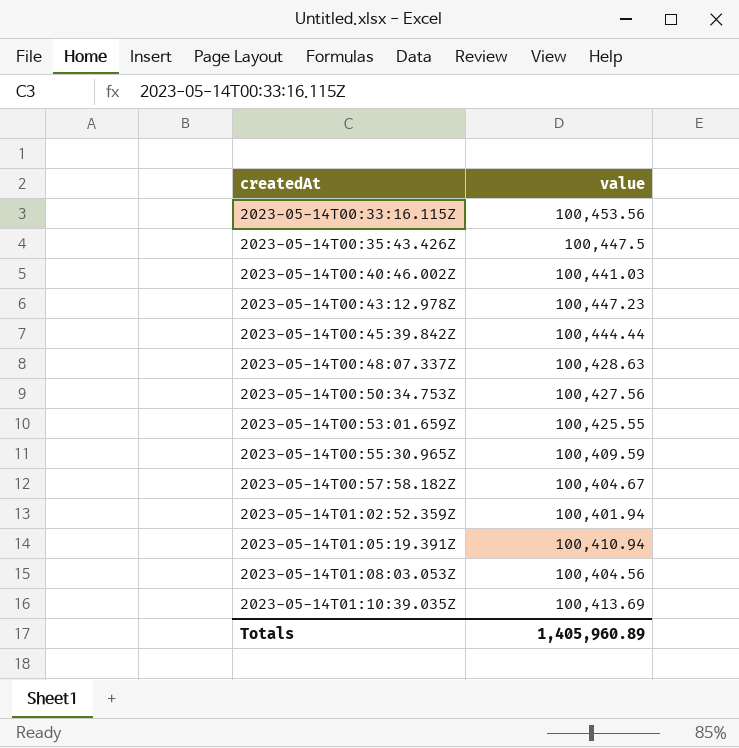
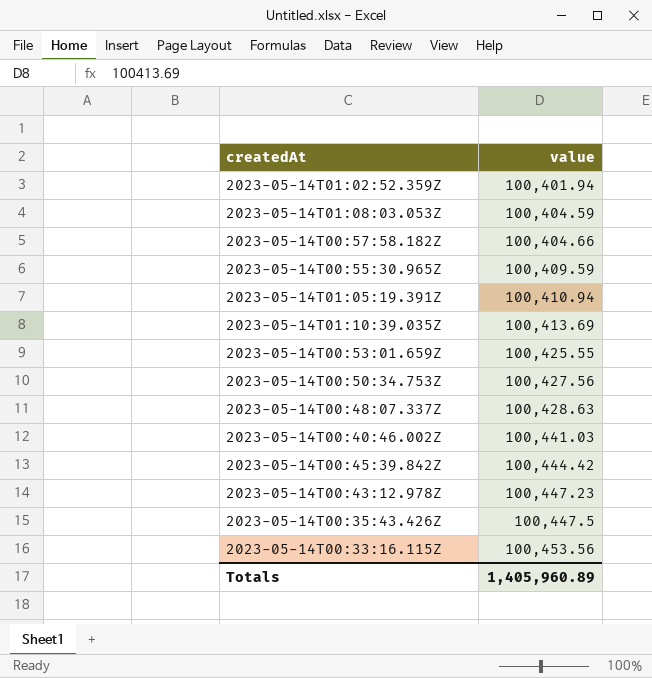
row order: createdAt ascending -> value ascending
2023-05-14T01:08:03.053Z | value: 100,404.56 -> 100,404.59
2023-05-14T00:57:58.182Z | value: 100,404.67 -> 100,404.66
2023-05-14T00:45:39.842Z | value: 100,444.44 -> 100,444.42

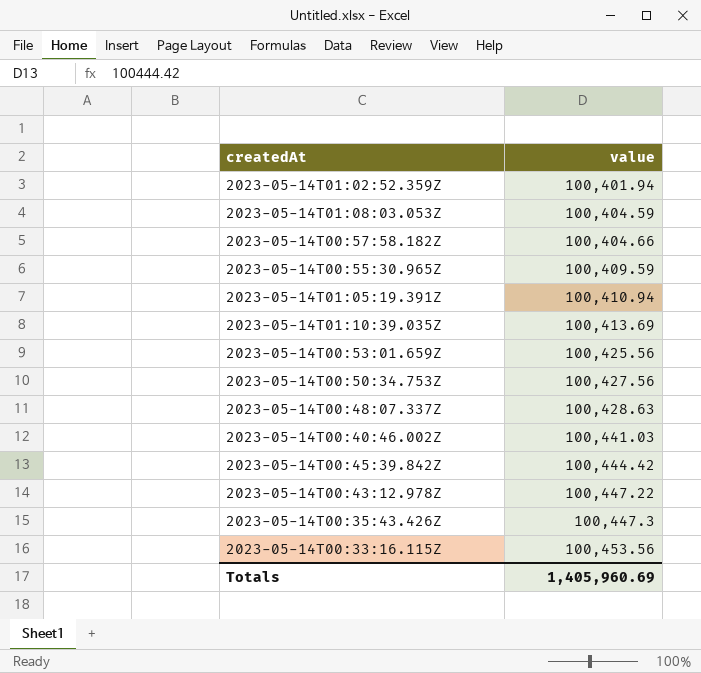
2023-05-14T00:53:01.659Z | value: 100,425.55 -> 100,425.56
2023-05-14T00:43:12.978Z | value: 100,447.23 -> 100,447.22
2023-05-14T00:35:43.426Z | value: 100,447.5 -> 100,447.3
Totals | value: 1,405,960.89 -> 1,405,960.69

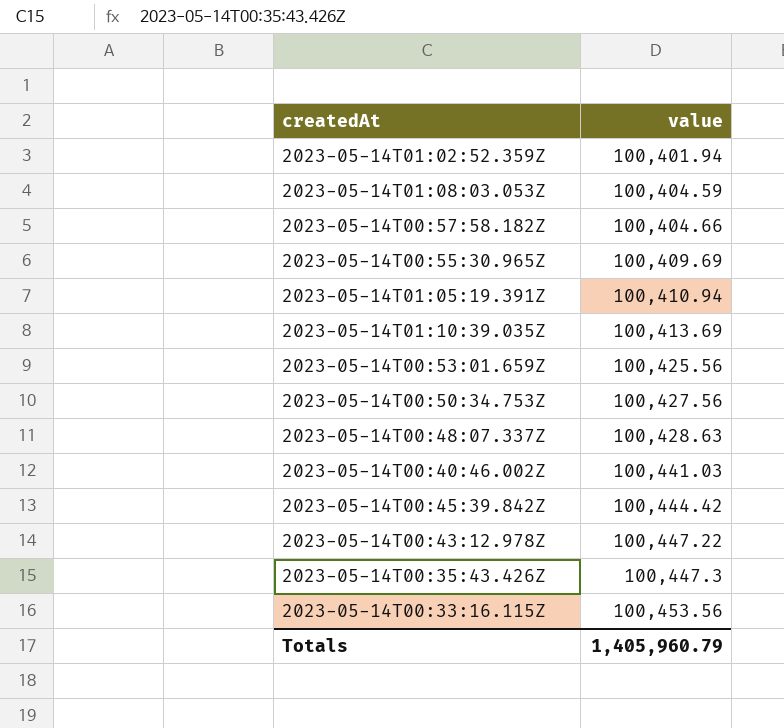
2023-05-14T00:55:30.965Z | value: 100,409.59 -> 100,409.69
Totals | value: 1,405,960.69 -> 1,405,960.79

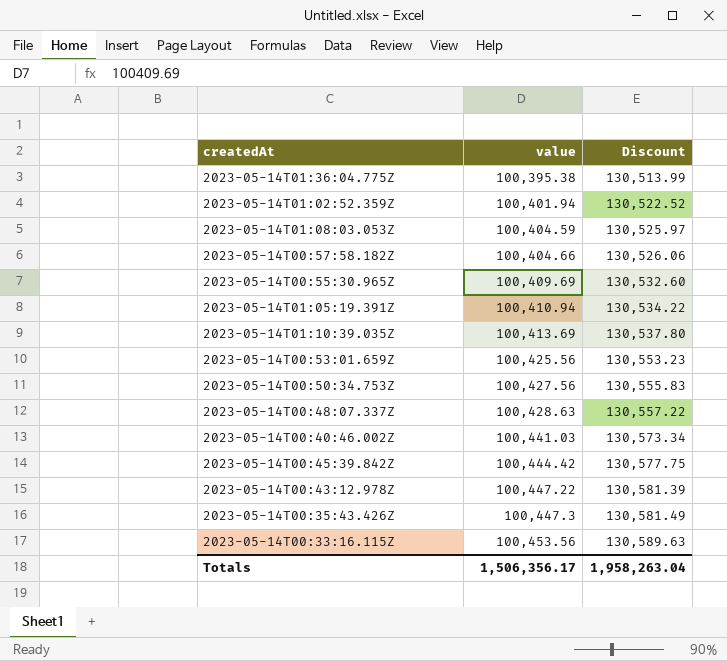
column Discount | formula: none -> [value] * 1.3
row 2023-05-14T01:36:04.775Z: none -> 100,395.38 | 130,513.99
Totals | value: 1,405,960.79 -> 1,506,356.17

